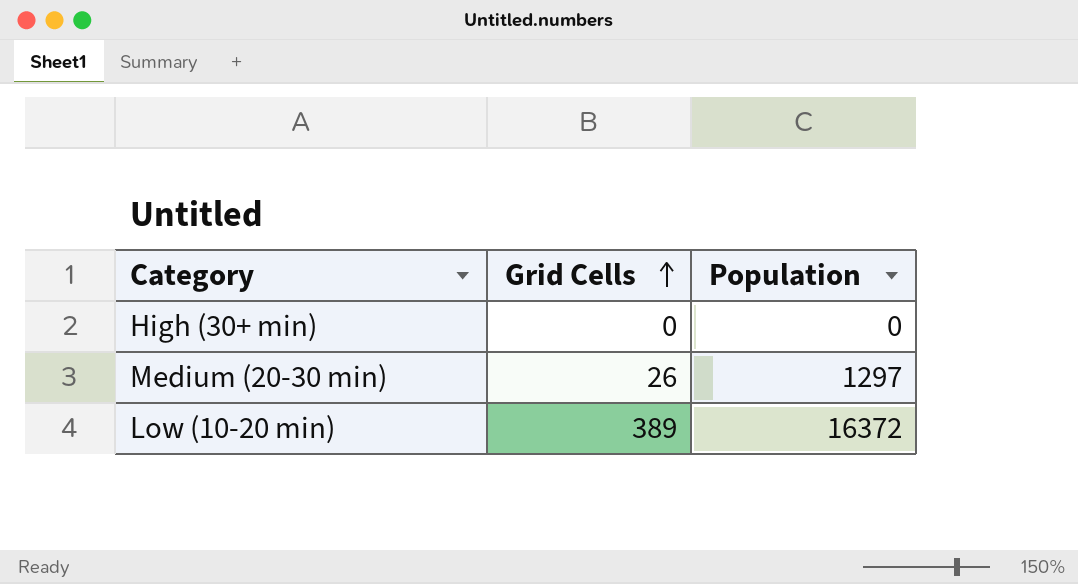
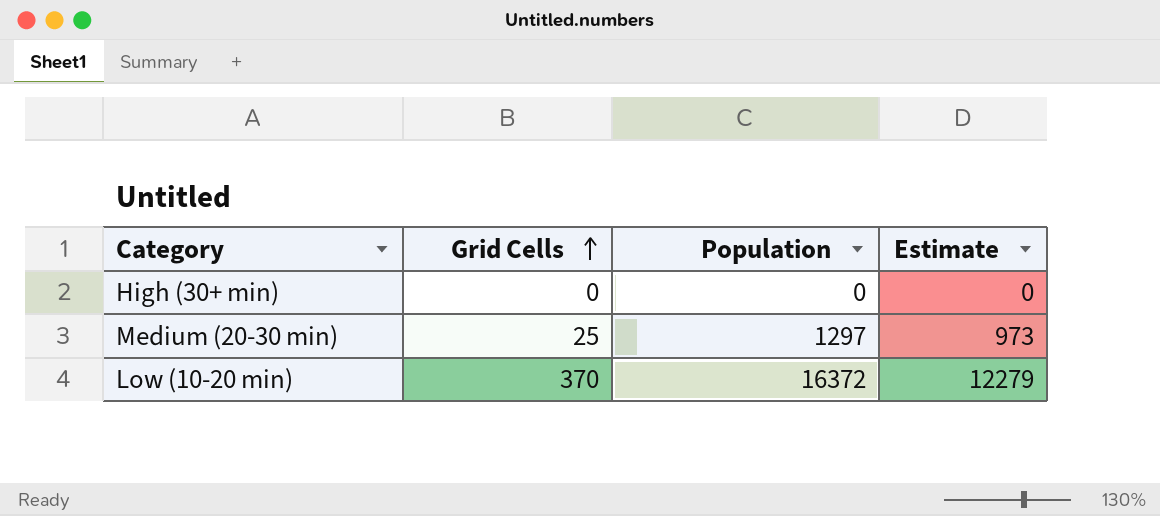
column Estimate | formula: none -> [Population] * 0.75
Medium (20-30 min) | Grid Cells: 26 -> 25
Low (10-20 min) | Grid Cells: 389 -> 370

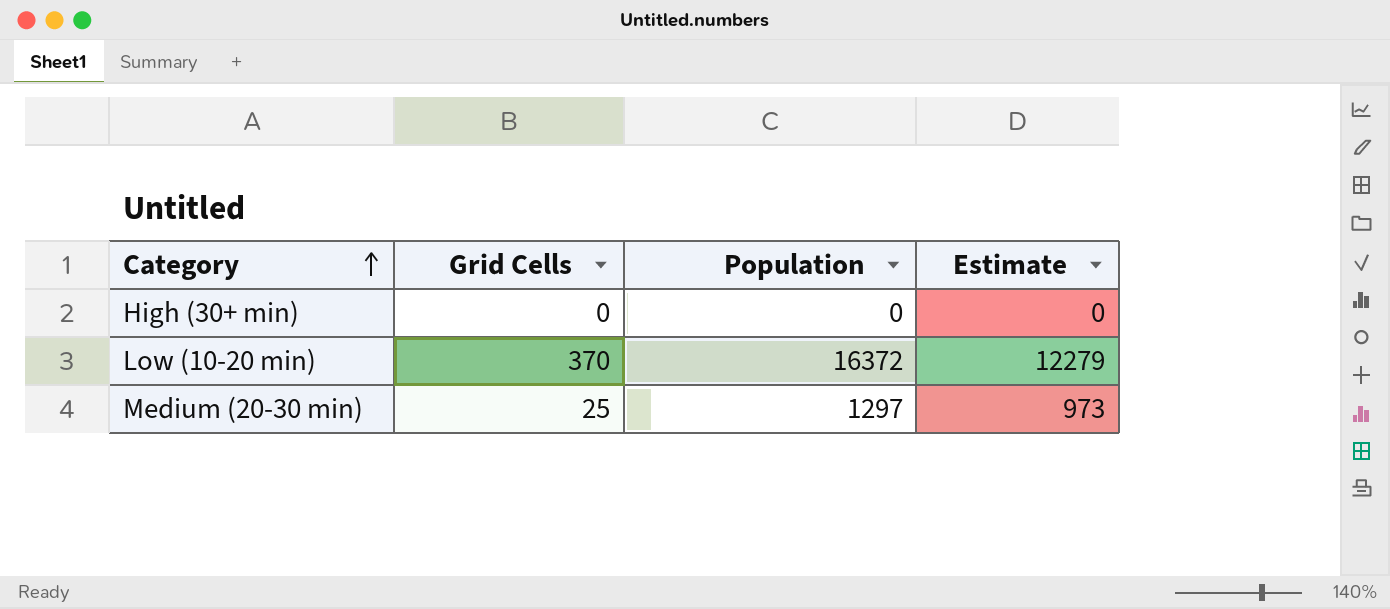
row order: Grid Cells ascending -> Category ascending

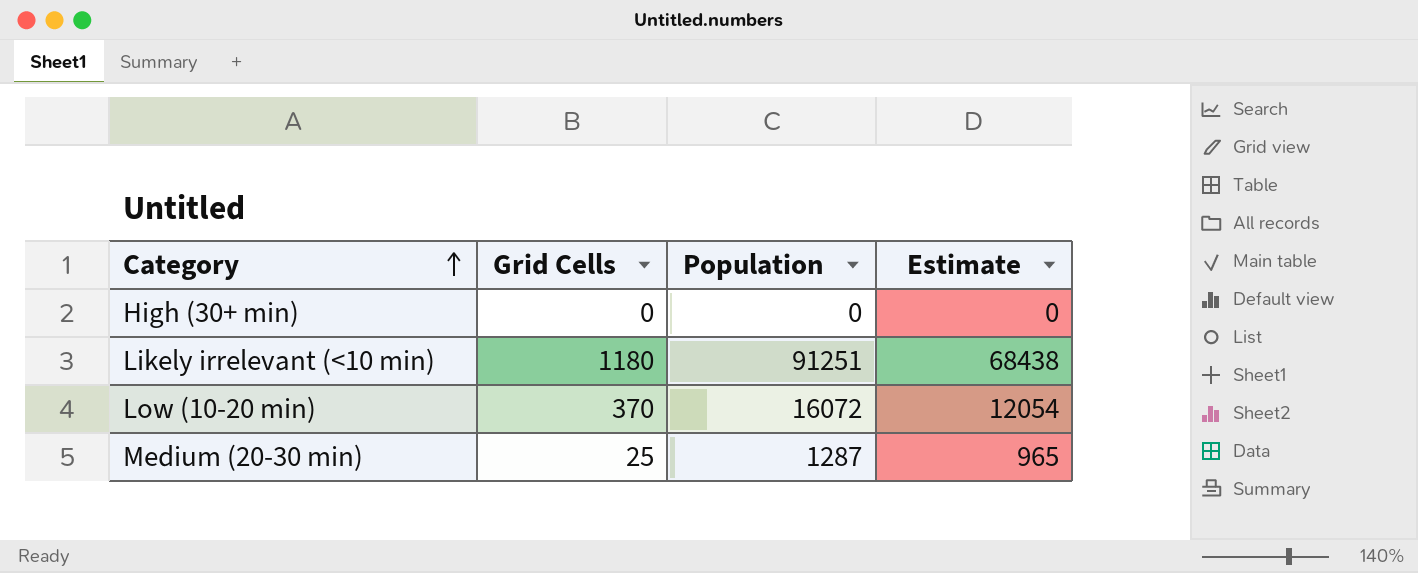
row Likely irrelevant (<10 min): none -> 1180 | 91251 | 68438
Low (10-20 min) | Population: 16372 -> 16072
Low (10-20 min) | Estimate: 12279 -> 12054
Medium (20-30 min) | Population: 1297 -> 1287
Medium (20-30 min) | Estimate: 973 -> 965

